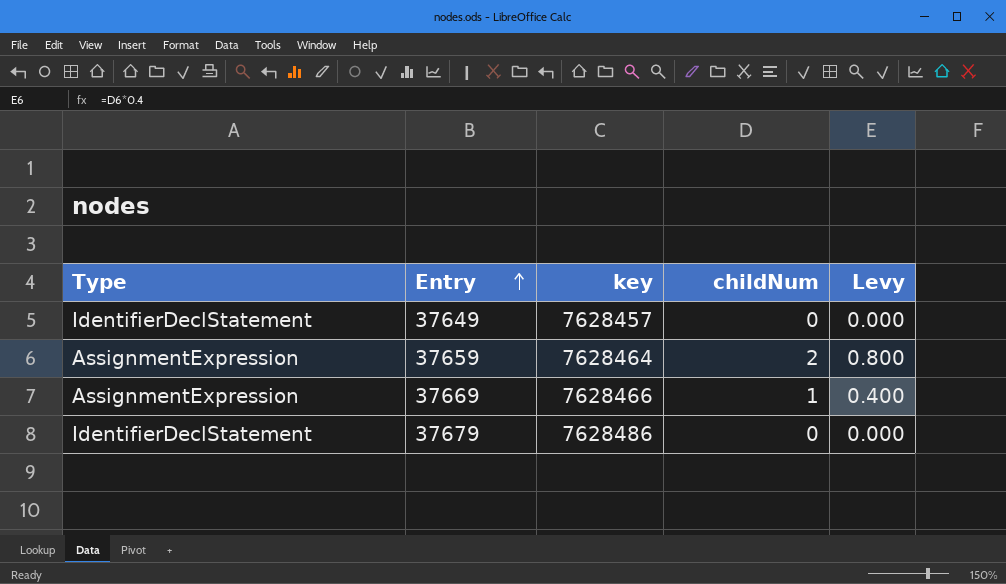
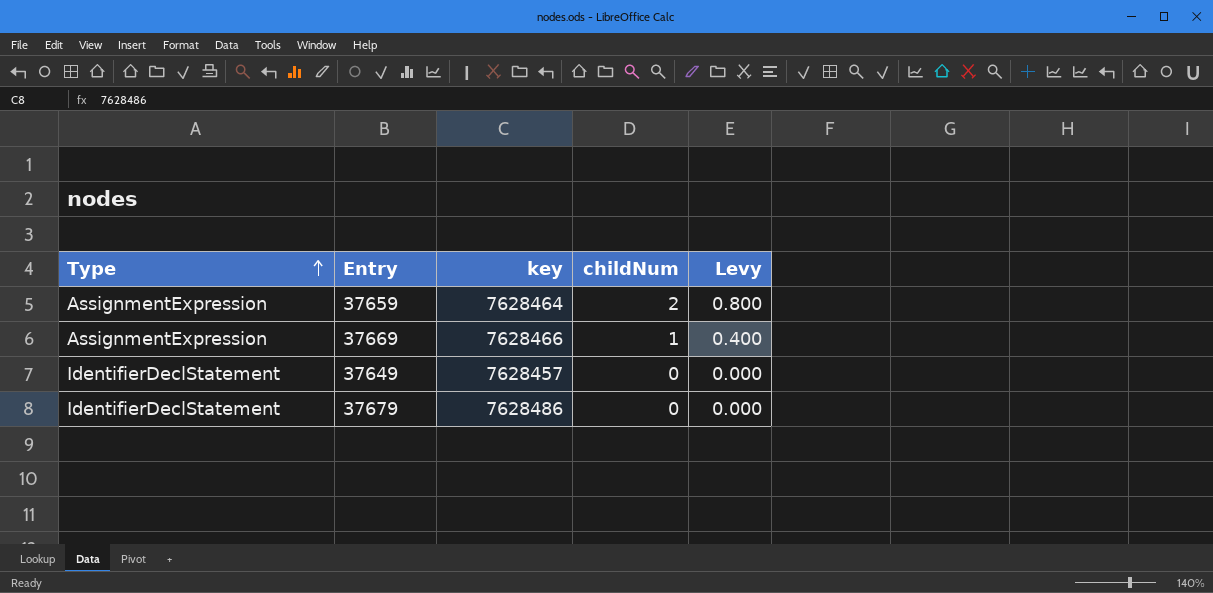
row order: Entry ascending -> Type ascending

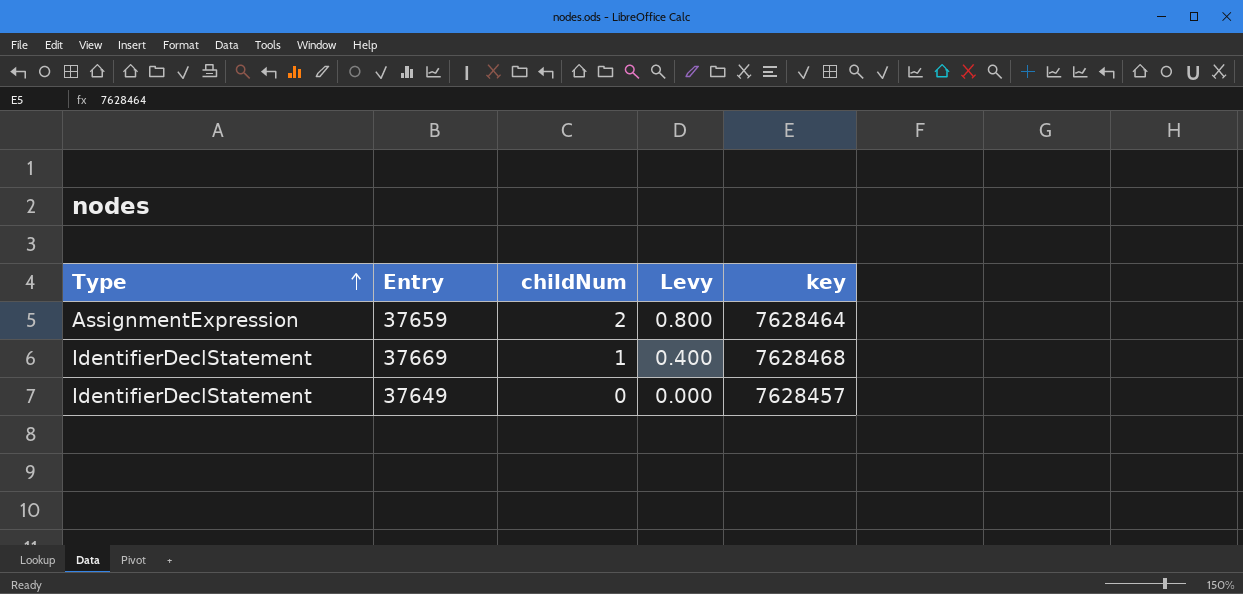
column key | position: 3 -> 5
row 37679: IdentifierDeclStatement | 7628486 | 0 | 0.000 -> none
37669 | Type: AssignmentExpression -> IdentifierDeclStatement
37669 | key: 7628466 -> 7628468

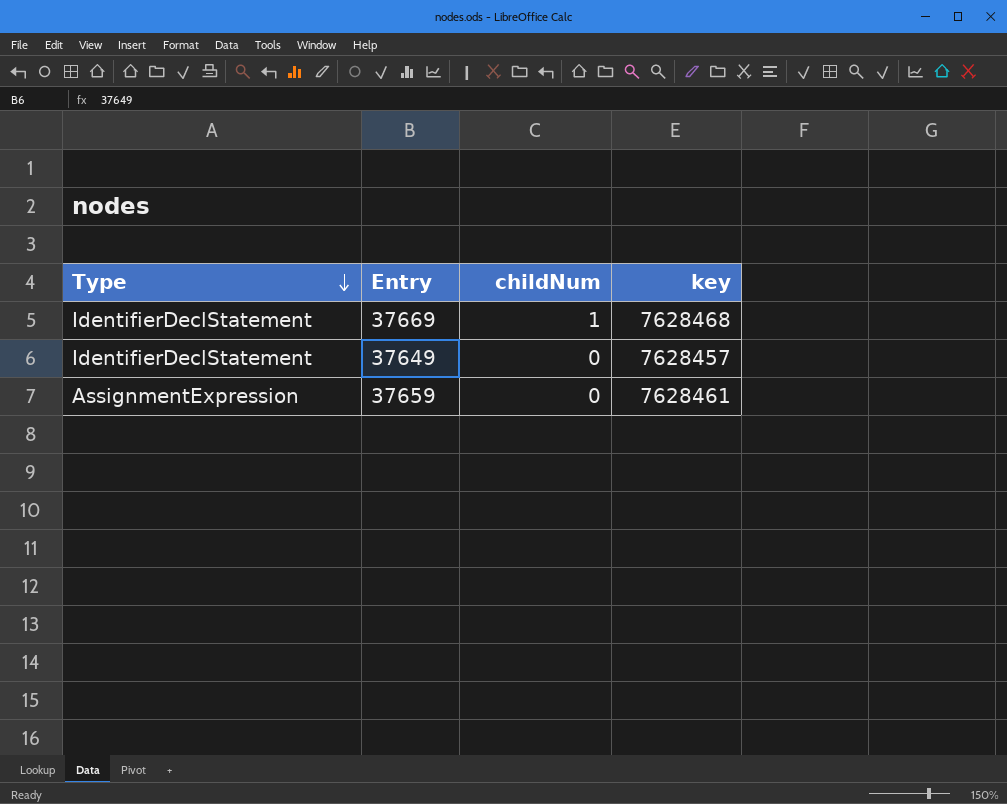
row order: Type ascending -> Type descending
column Levy | formula: [childNum] * 0.4 -> none
37659 | childNum: 2 -> 0
37659 | key: 7628464 -> 7628461

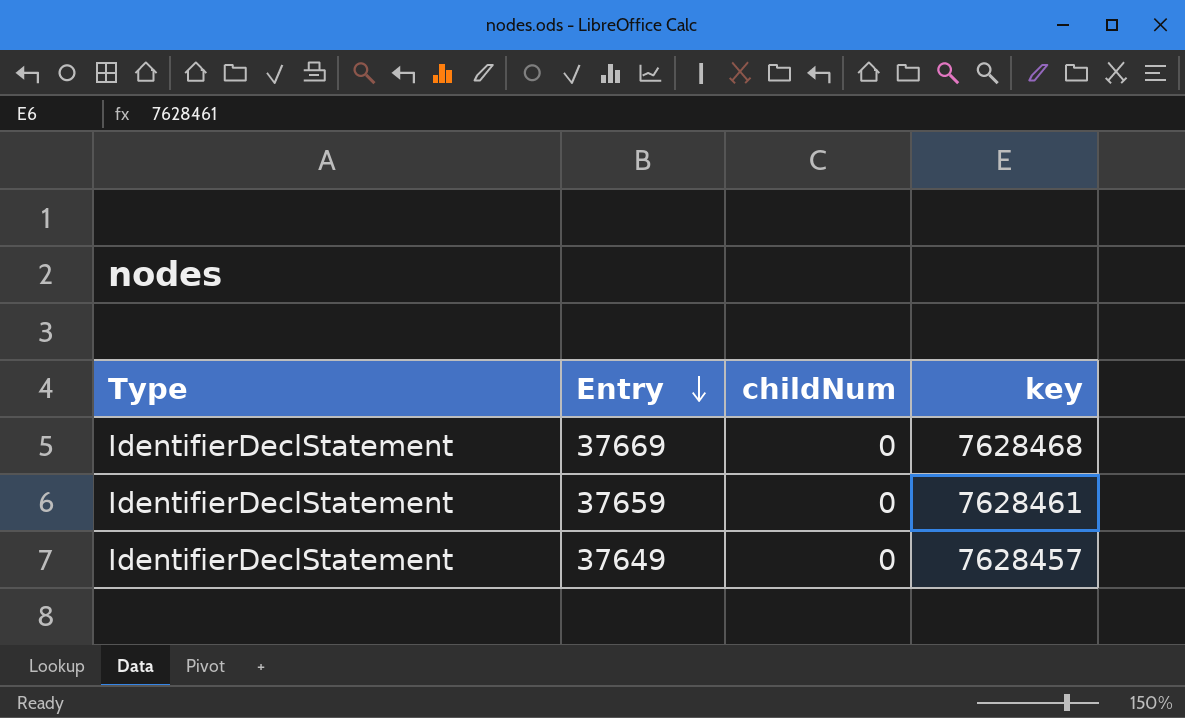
row order: Type descending -> Entry descending
37669 | childNum: 1 -> 0
37659 | Type: AssignmentExpression -> IdentifierDeclStatement

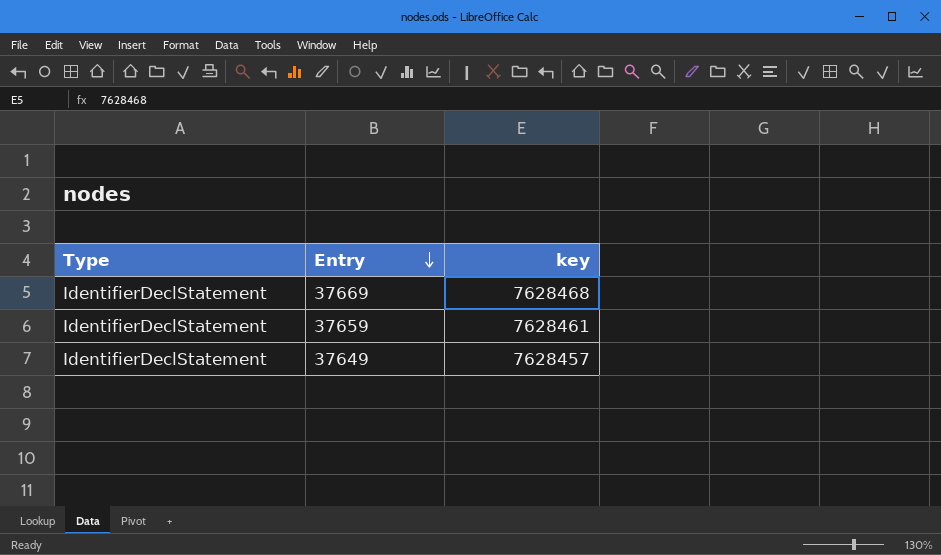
column childNum | position: 3 -> none

